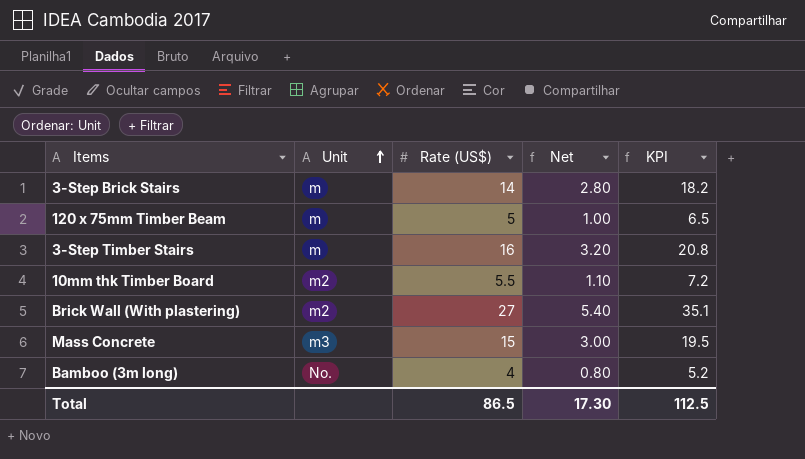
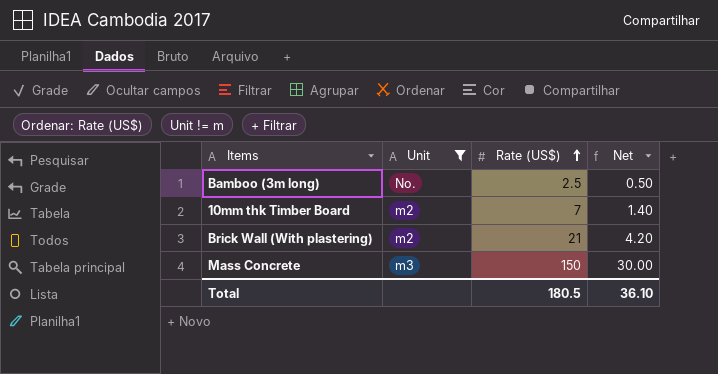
filter: none -> Unit != m
row order: Unit ascending -> Rate (US$) ascending
column KPI | formula: [Rate (US$)] * 1.3 -> none
Bamboo (3m long) | Rate (US$): 4 -> 2.5
Bamboo (3m long) | Net: 0.80 -> 0.50
10mm thk Timber Board | Rate (US$): 5.5 -> 7
10mm thk Timber Board | Net: 1.10 -> 1.40
Brick Wall (With plastering) | Rate (US$): 27 -> 21
Brick Wall (With plastering) | Net: 5.40 -> 4.20
Mass Concrete | Rate (US$): 15 -> 150
Mass Concrete | Net: 3.00 -> 30.00
Total | Rate (US$): 86.5 -> 180.5
Total | Net: 17.30 -> 36.10

